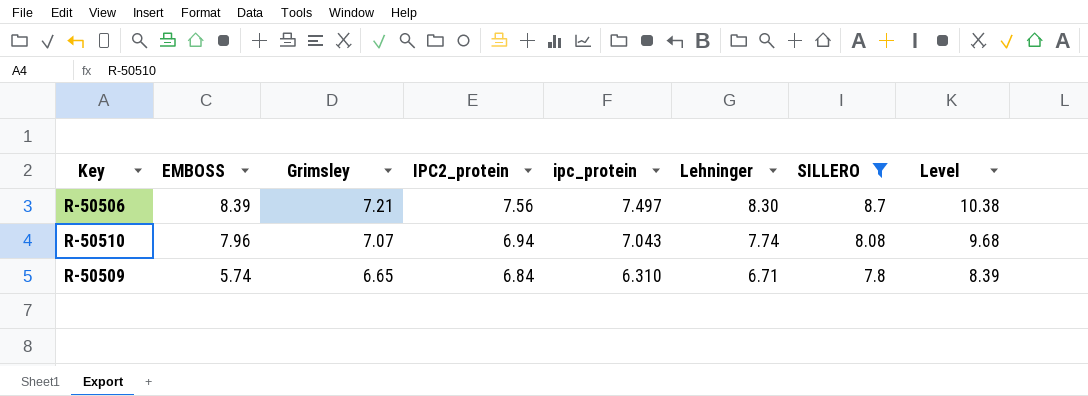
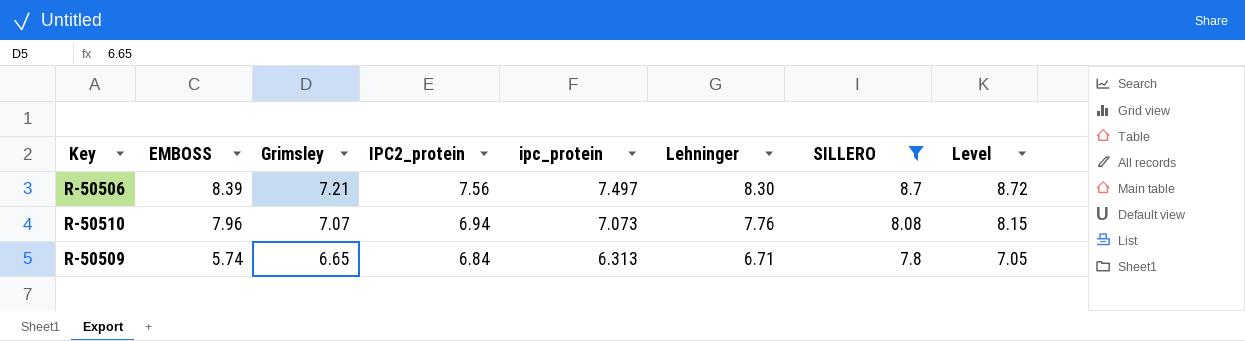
column Level | formula: [Lehninger] * 1.25 -> [Lehninger] * 1.05
R-50510 | ipc_protein: 7.043 -> 7.073
R-50510 | Lehninger: 7.74 -> 7.76
R-50509 | ipc_protein: 6.310 -> 6.313

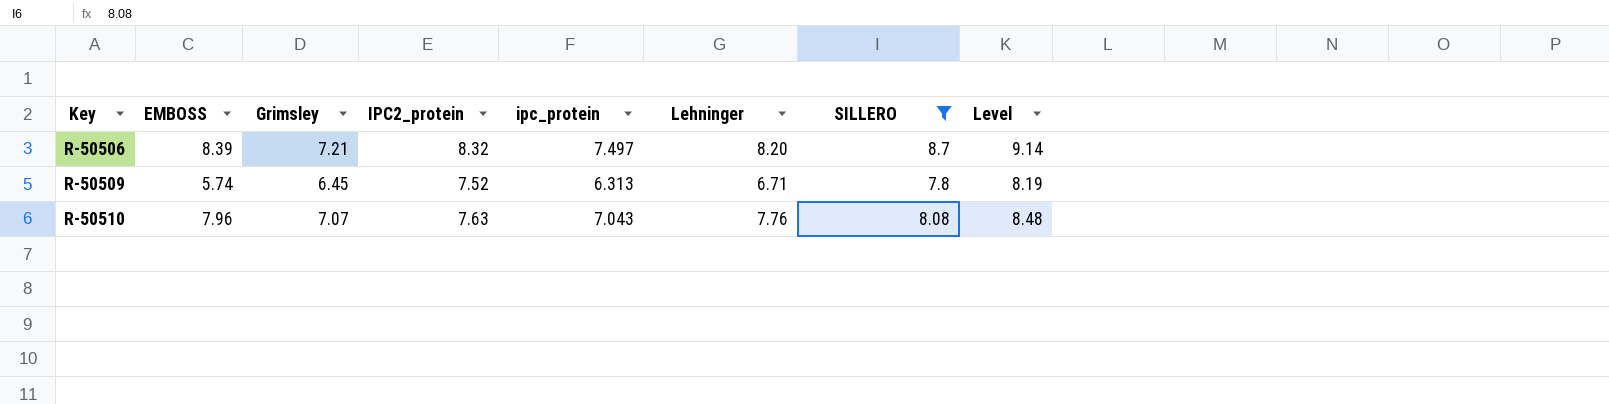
row order: EMBOSS descending -> Key ascending
column Level | formula: [Lehninger] * 1.05 -> [SILLERO] * 1.05
R-50506 | IPC2_protein: 7.56 -> 8.32
R-50506 | Lehninger: 8.30 -> 8.20
R-50509 | Grimsley: 6.65 -> 6.45
R-50509 | IPC2_protein: 6.84 -> 7.52
R-50510 | IPC2_protein: 6.94 -> 7.63
R-50510 | ipc_protein: 7.073 -> 7.043

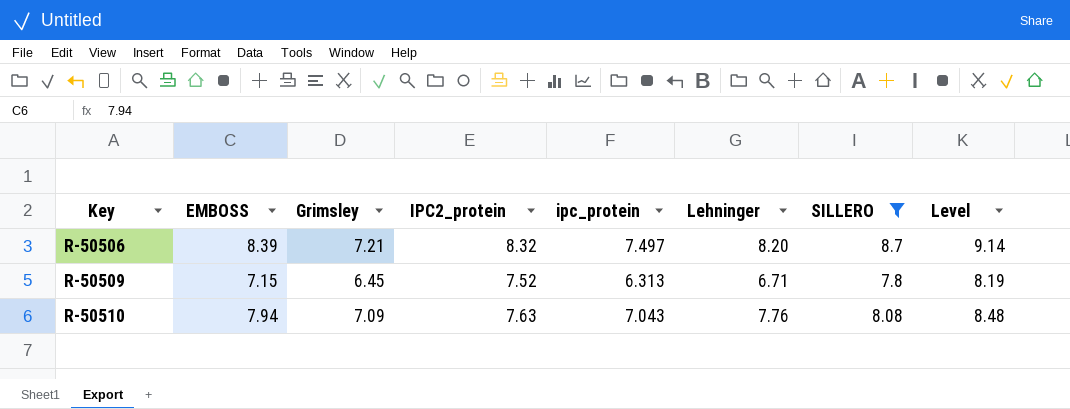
R-50509 | EMBOSS: 5.74 -> 7.15
R-50510 | EMBOSS: 7.96 -> 7.94
R-50510 | Grimsley: 7.07 -> 7.09

